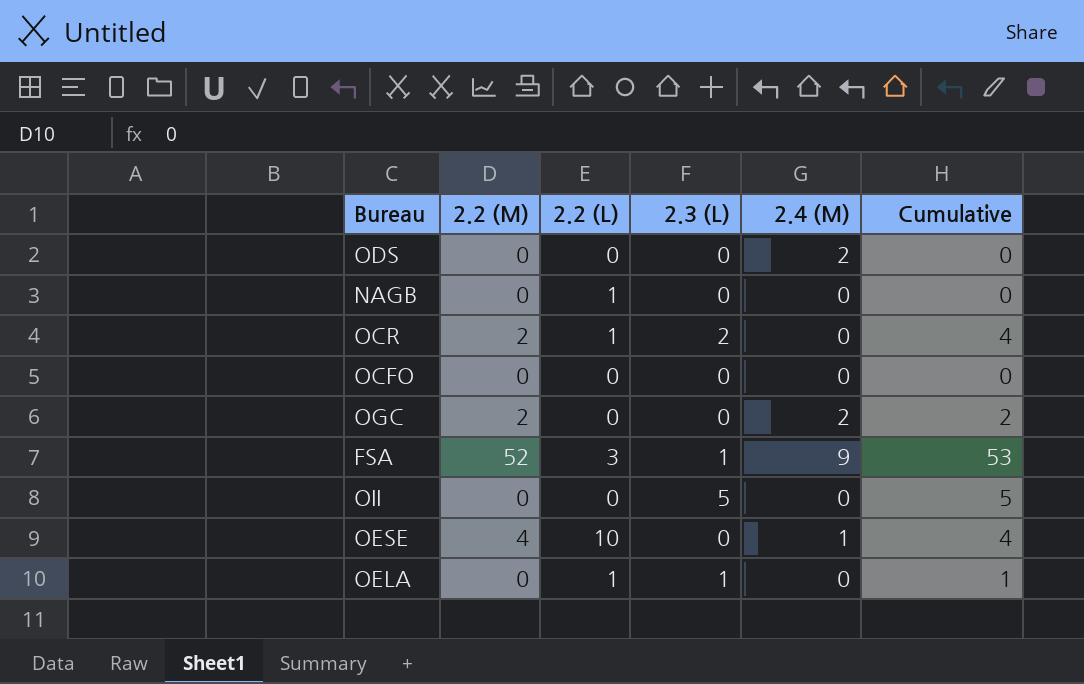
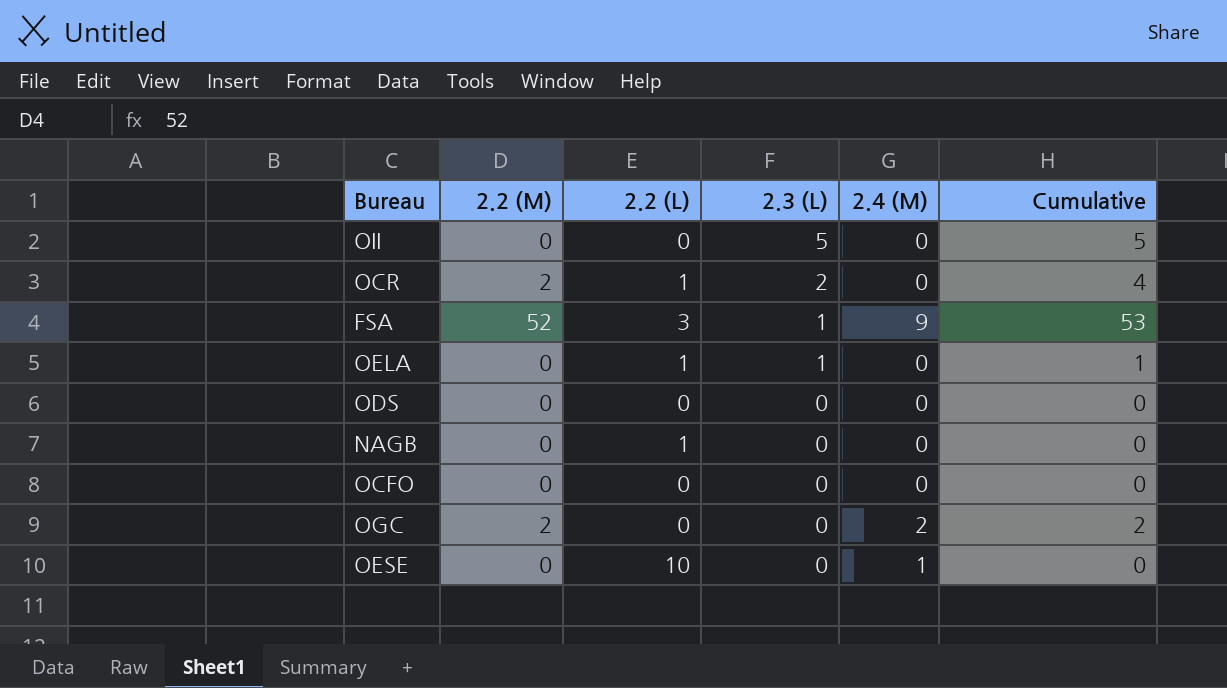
row order: none -> 2.3 (L) descending
ODS | 2.4 (M): 2 -> 0
OESE | 2.2 (M): 4 -> 0
OESE | Cumulative: 4 -> 0

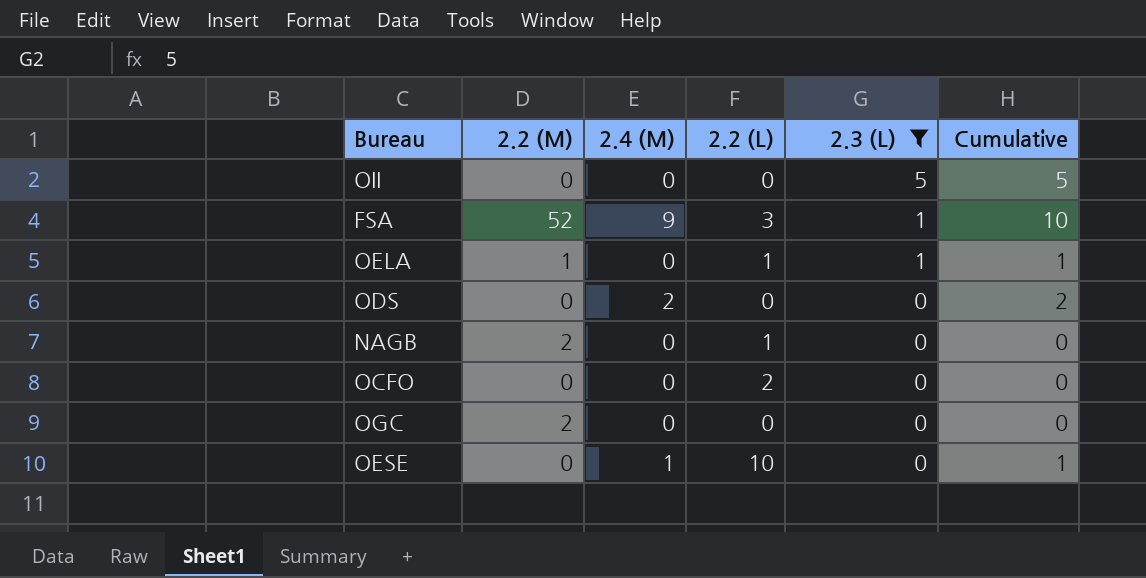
filter: none -> 2.3 (L) != 2
column 2.4 (M) | position: 5 -> 3
column Cumulative | formula: [2.2 (M)] + [2.3 (L)] -> [2.4 (M)] + [2.3 (L)]
OELA | 2.2 (M): 0 -> 1
ODS | 2.4 (M): 0 -> 2
NAGB | 2.2 (M): 0 -> 2
OCFO | 2.2 (L): 0 -> 2
OGC | 2.4 (M): 2 -> 0

